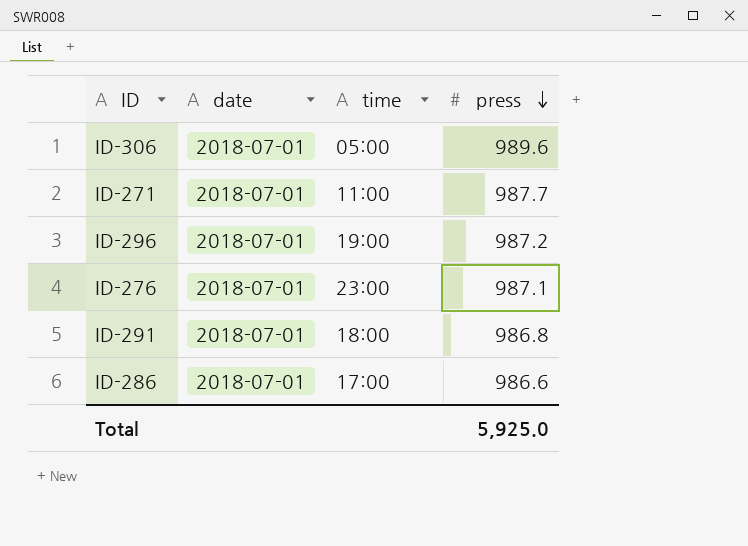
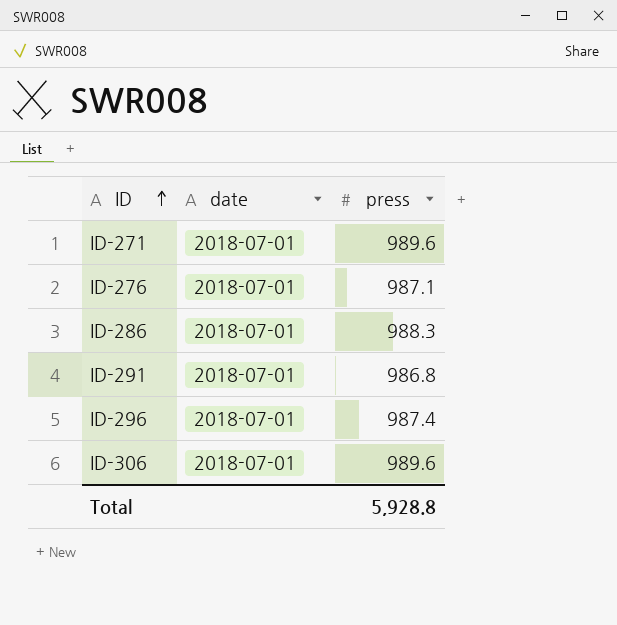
row order: press descending -> ID ascending
column time | position: 3 -> none
ID-271 | press: 987.7 -> 989.6
ID-286 | press: 986.6 -> 988.3
ID-296 | press: 987.2 -> 987.4
Total | press: 5,925.0 -> 5,928.8

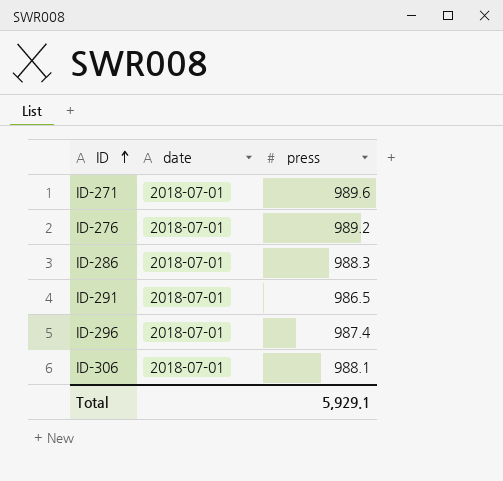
ID-276 | press: 987.1 -> 989.2
ID-291 | press: 986.8 -> 986.5
ID-306 | press: 989.6 -> 988.1
Total | press: 5,928.8 -> 5,929.1

